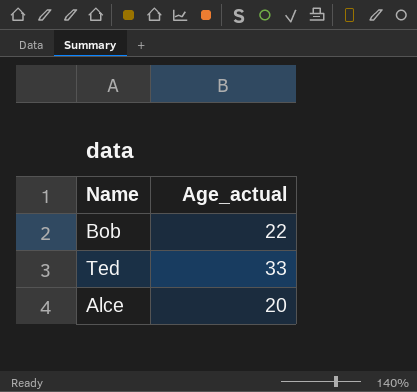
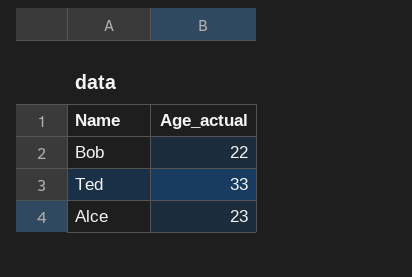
Alce | Age_actual: 20 -> 23

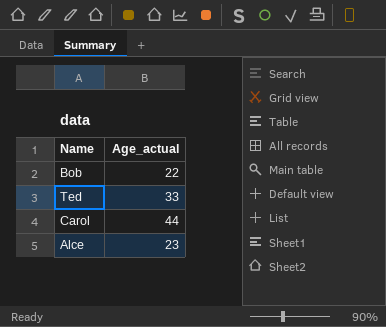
row Carol: none -> 44

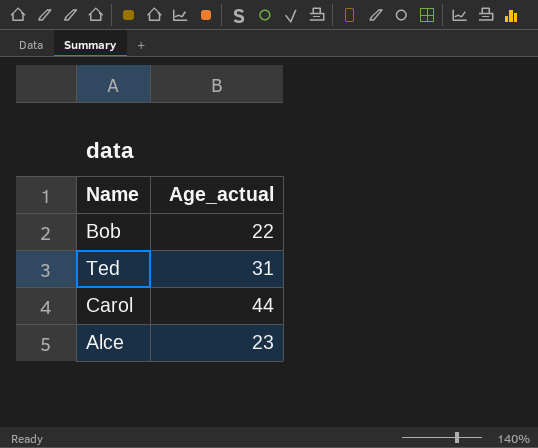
Ted | Age_actual: 33 -> 31

